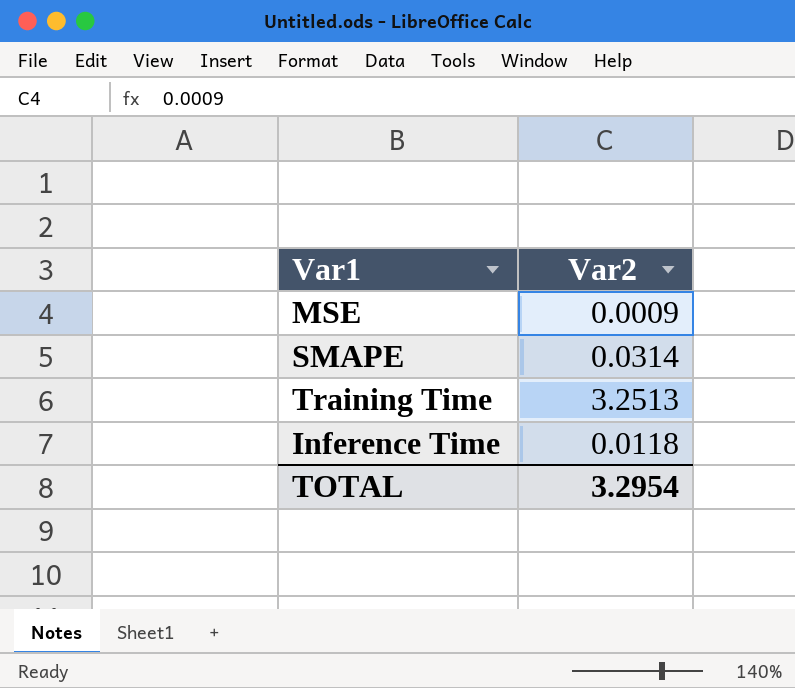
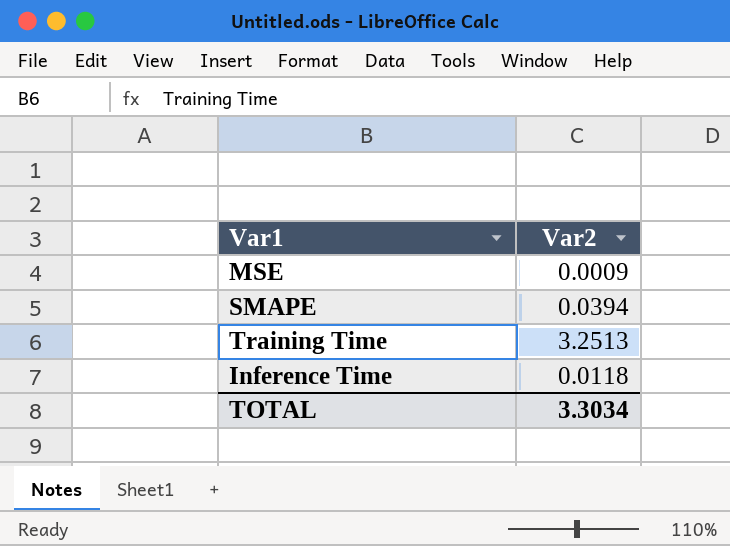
SMAPE | Var2: 0.0314 -> 0.0394
TOTAL | Var2: 3.2954 -> 3.3034

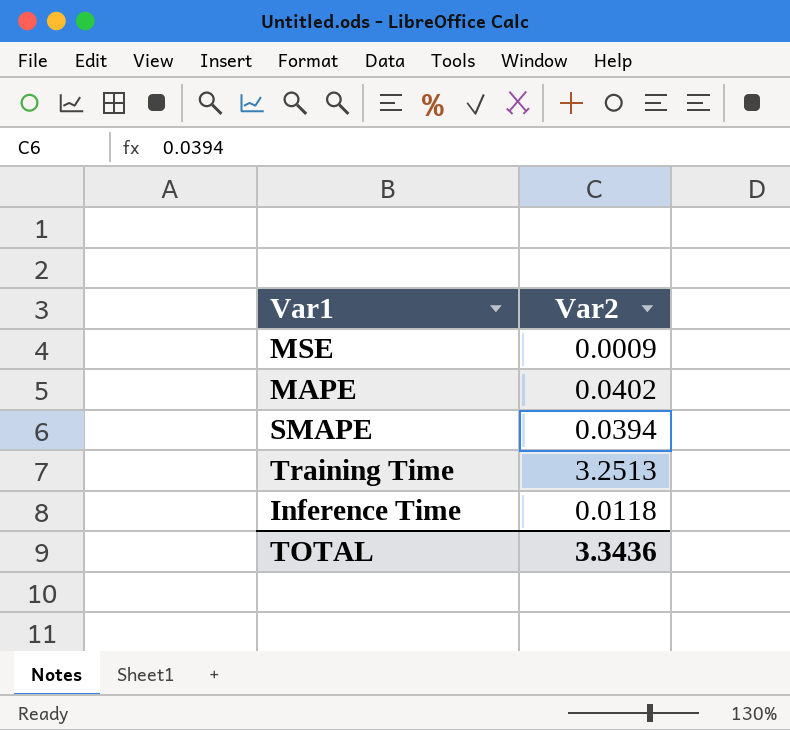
row MAPE: none -> 0.0402
TOTAL | Var2: 3.3034 -> 3.3436

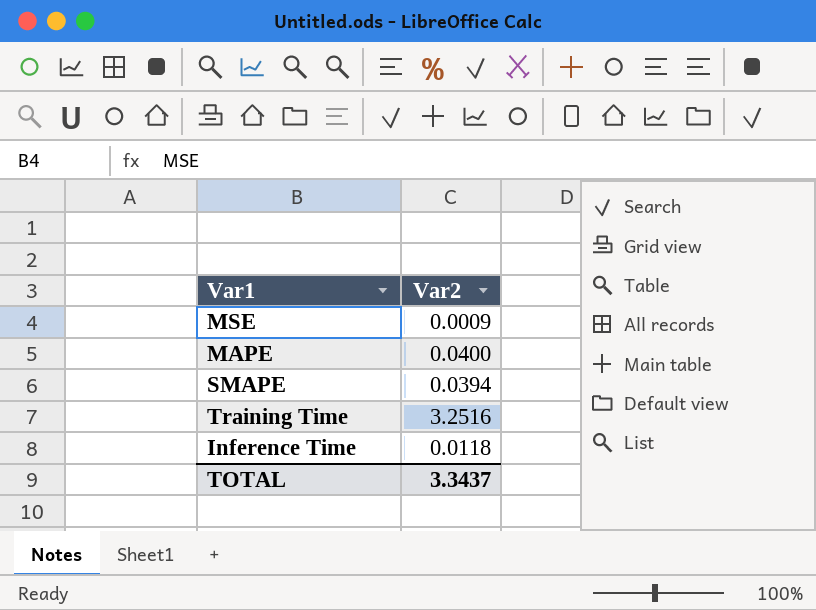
MAPE | Var2: 0.0402 -> 0.0400
Training Time | Var2: 3.2513 -> 3.2516
TOTAL | Var2: 3.3436 -> 3.3437

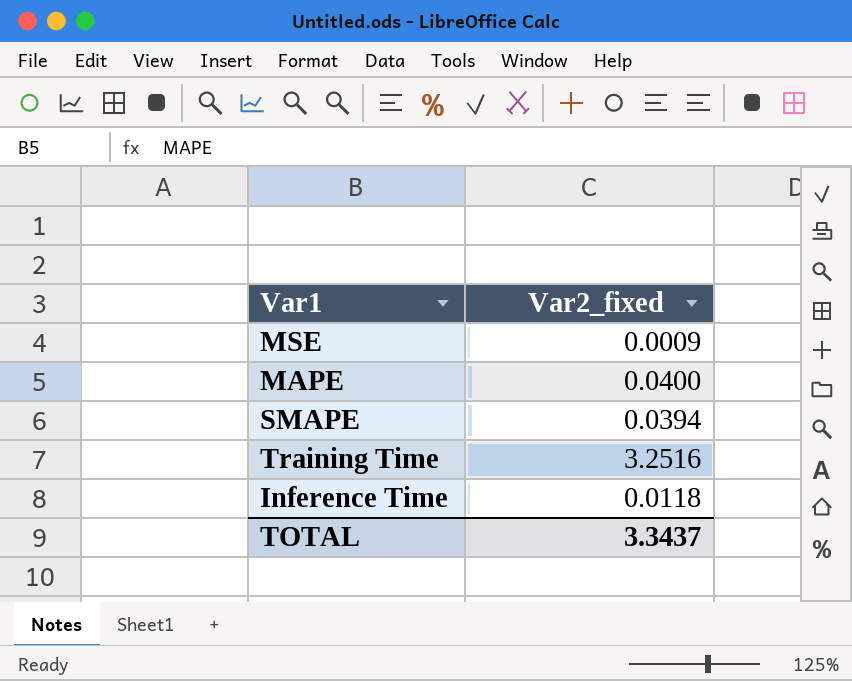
column name: Var2 -> Var2_fixed

